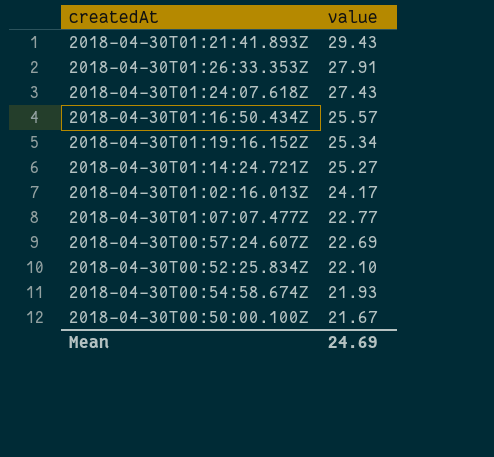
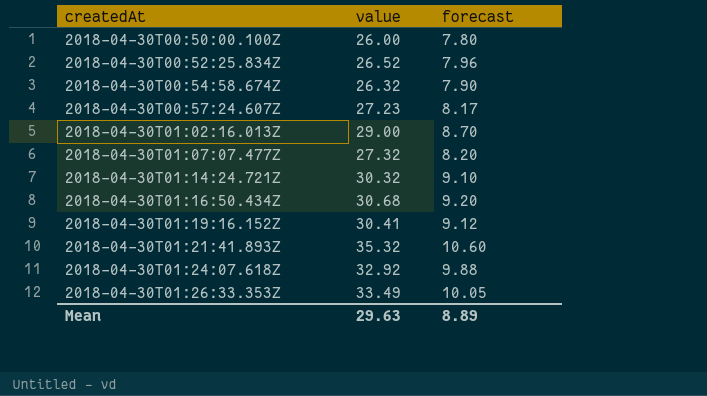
row order: value descending -> createdAt ascending
column forecast | formula: none -> [value] * 0.3
2018-04-30T00:50:00.100Z | value: 21.67 -> 26.00
2018-04-30T00:52:25.834Z | value: 22.10 -> 26.52
2018-04-30T00:54:58.674Z | value: 21.93 -> 26.32
2018-04-30T00:57:24.607Z | value: 22.69 -> 27.23
2018-04-30T01:02:16.013Z | value: 24.17 -> 29.00
2018-04-30T01:07:07.477Z | value: 22.77 -> 27.32
2018-04-30T01:14:24.721Z | value: 25.27 -> 30.32
2018-04-30T01:16:50.434Z | value: 25.57 -> 30.68
2018-04-30T01:19:16.152Z | value: 25.34 -> 30.41
2018-04-30T01:21:41.893Z | value: 29.43 -> 35.32
2018-04-30T01:24:07.618Z | value: 27.43 -> 32.92
2018-04-30T01:26:33.353Z | value: 27.91 -> 33.49
Mean | value: 24.69 -> 29.63

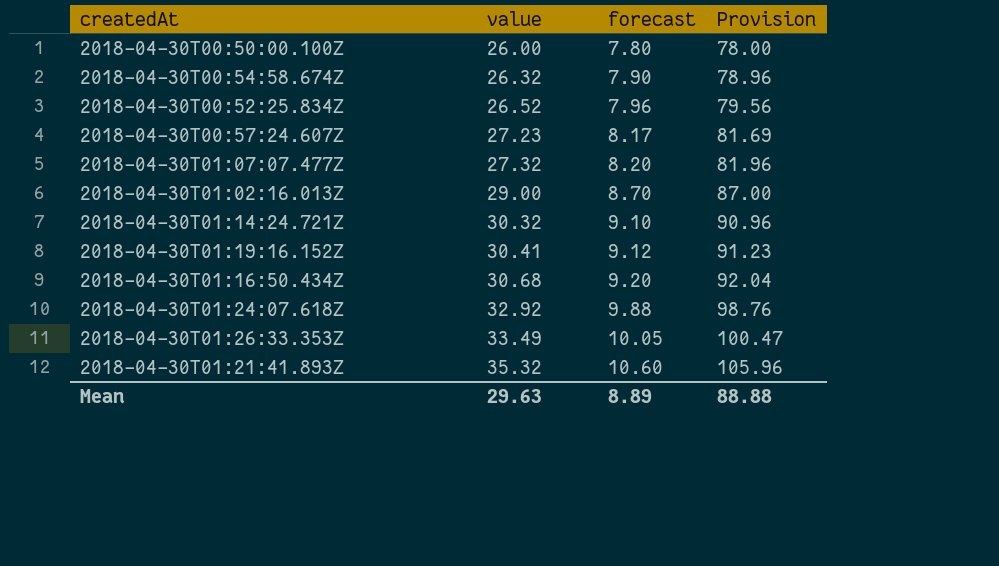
row order: createdAt ascending -> value ascending
column Provision | formula: none -> [value] * 3

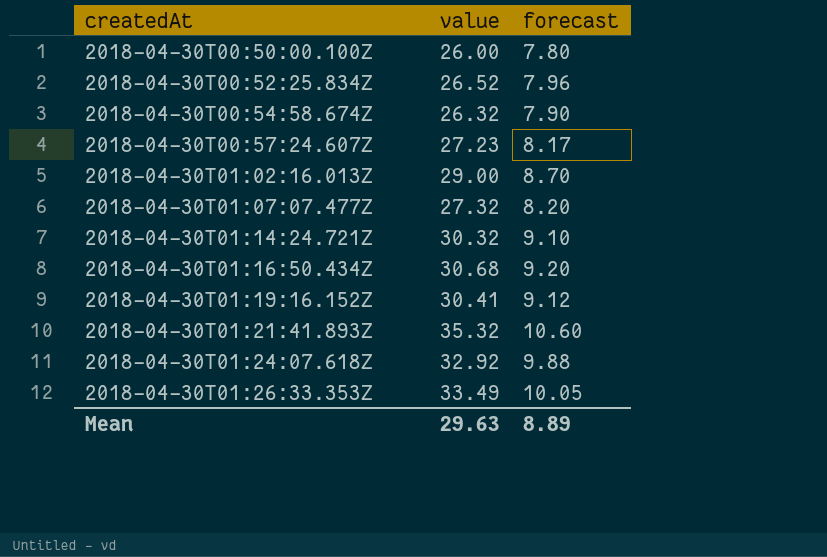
row order: value ascending -> createdAt ascending
column Provision | formula: [value] * 3 -> none

